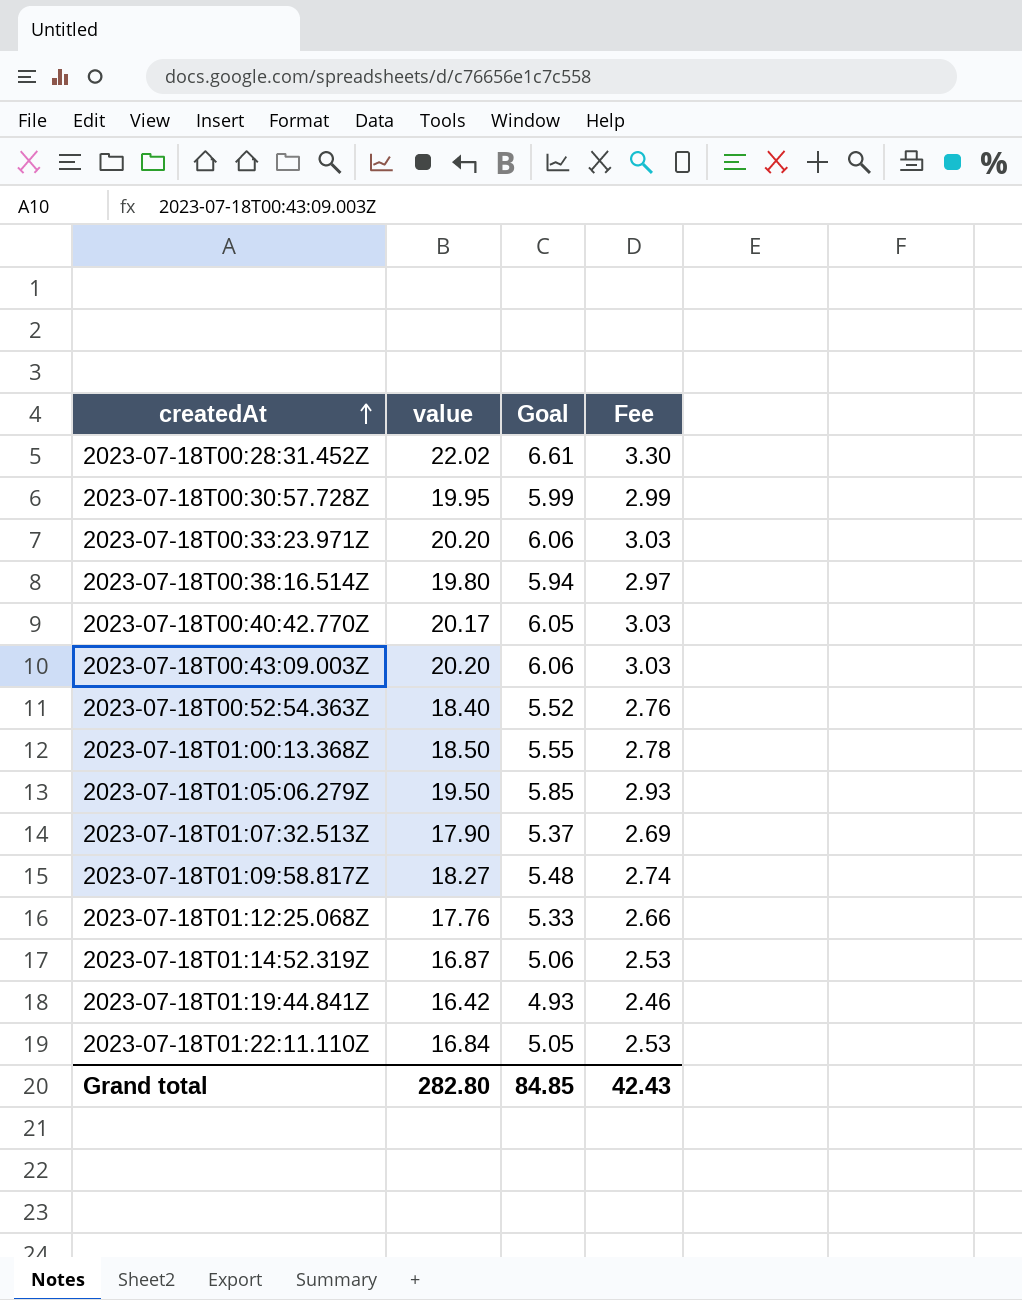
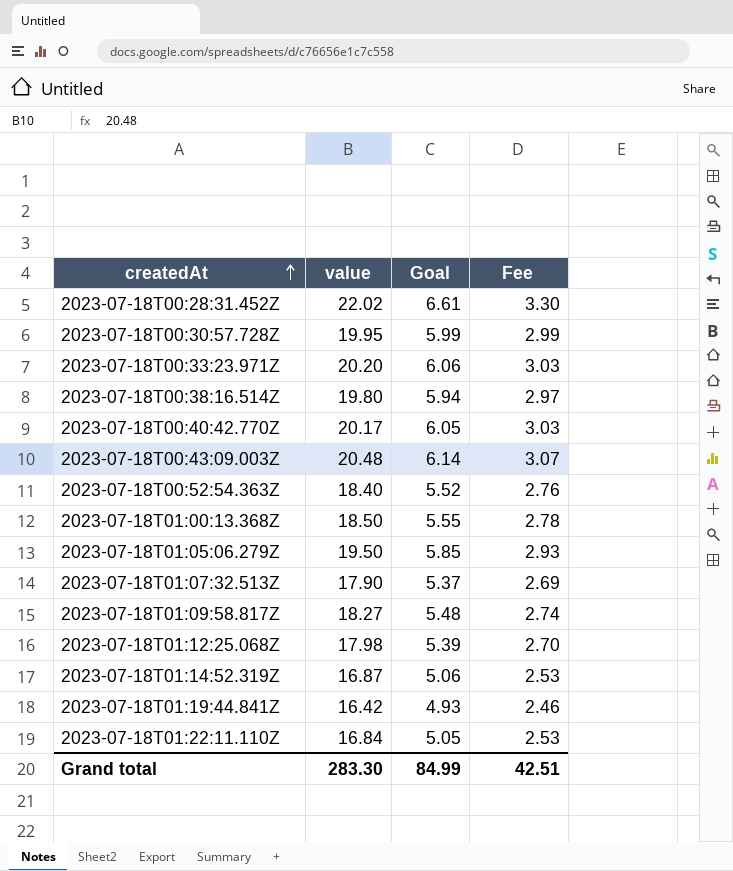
2023-07-18T00:43:09.003Z | value: 20.20 -> 20.48
2023-07-18T00:43:09.003Z | Goal: 6.06 -> 6.14
2023-07-18T00:43:09.003Z | Fee: 3.03 -> 3.07
2023-07-18T01:12:25.068Z | value: 17.76 -> 17.98
2023-07-18T01:12:25.068Z | Goal: 5.33 -> 5.39
2023-07-18T01:12:25.068Z | Fee: 2.66 -> 2.70
Grand total | value: 282.80 -> 283.30
Grand total | Goal: 84.85 -> 84.99
Grand total | Fee: 42.43 -> 42.51

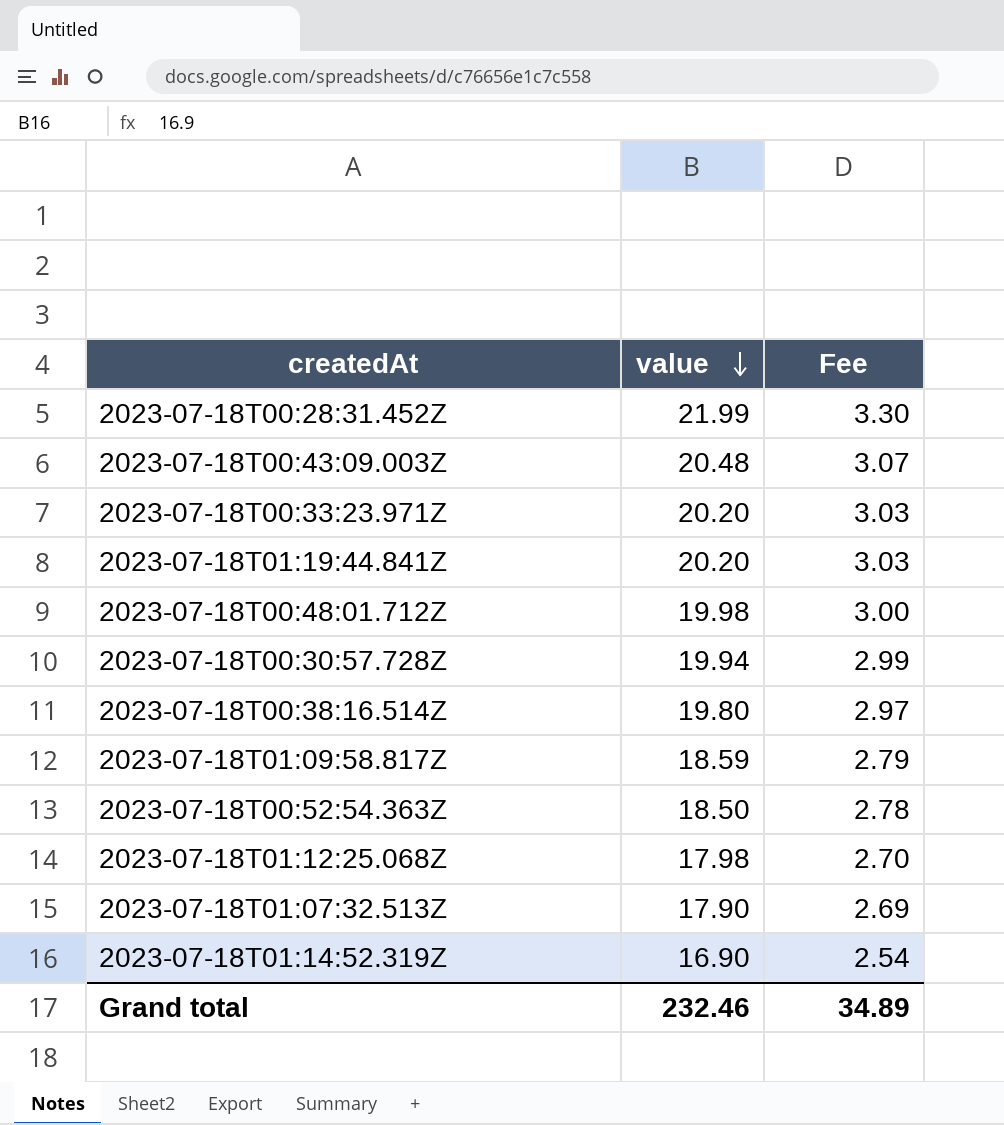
row order: createdAt ascending -> value descending
column Goal | formula: [value] * 0.3 -> none
row 2023-07-18T00:40:42.770Z: 20.17 | 6.05 | 3.03 -> none
row 2023-07-18T01:00:13.368Z: 18.50 | 5.55 | 2.78 -> none
row 2023-07-18T01:05:06.279Z: 19.50 | 5.85 | 2.93 -> none
row 2023-07-18T01:22:11.110Z: 16.84 | 5.05 | 2.53 -> none
2023-07-18T00:28:31.452Z | value: 22.02 -> 21.99
2023-07-18T01:19:44.841Z | value: 16.42 -> 20.20
2023-07-18T01:19:44.841Z | Fee: 2.46 -> 3.03
row 2023-07-18T00:48:01.712Z: none -> 19.98 | 3.00
2023-07-18T00:30:57.728Z | value: 19.95 -> 19.94
2023-07-18T01:09:58.817Z | value: 18.27 -> 18.59
2023-07-18T01:09:58.817Z | Fee: 2.74 -> 2.79
2023-07-18T00:52:54.363Z | value: 18.40 -> 18.50
2023-07-18T00:52:54.363Z | Fee: 2.76 -> 2.78
2023-07-18T01:14:52.319Z | value: 16.87 -> 16.90
2023-07-18T01:14:52.319Z | Fee: 2.53 -> 2.54
Grand total | value: 283.30 -> 232.46
Grand total | Fee: 42.51 -> 34.89

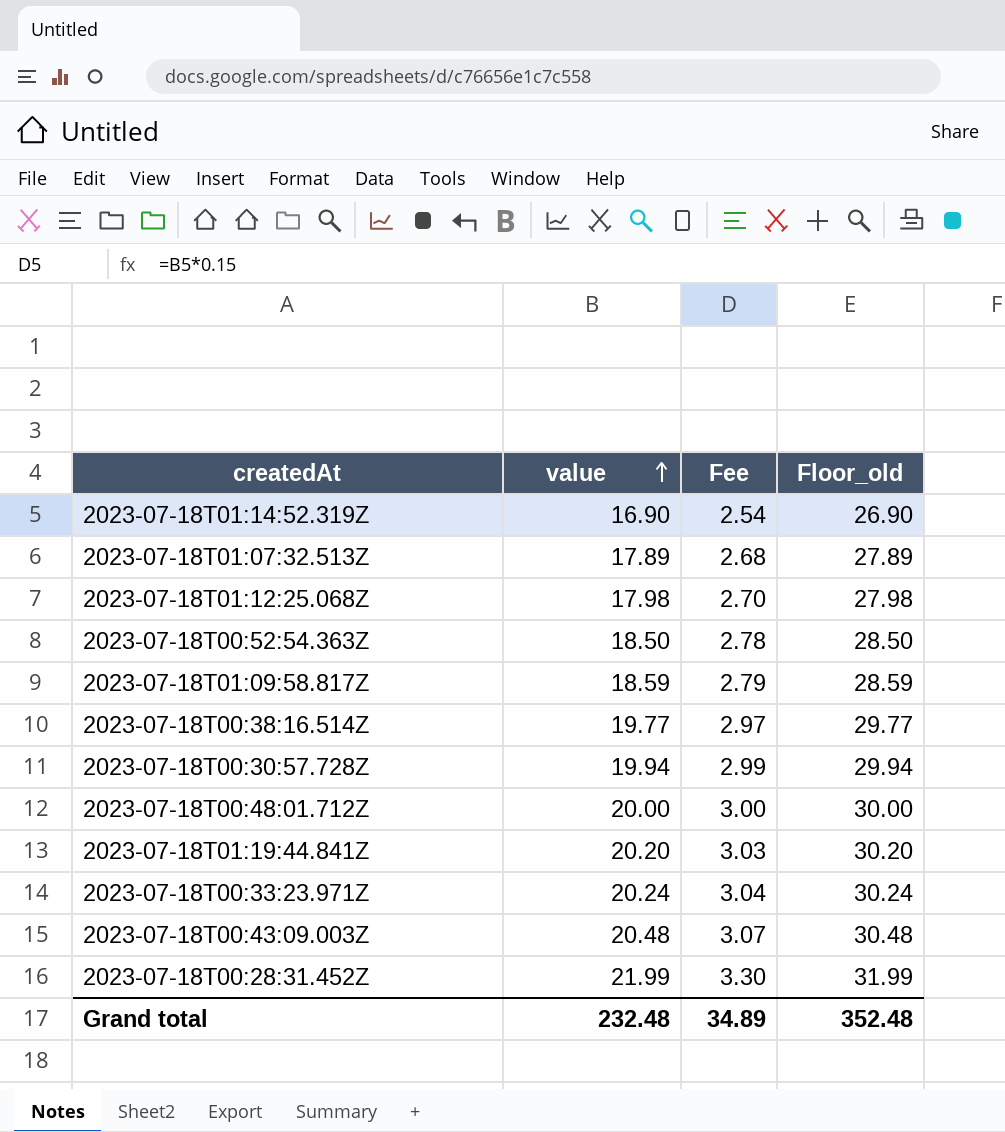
row order: value descending -> value ascending
column Floor_old | formula: none -> [value] + 10
2023-07-18T01:07:32.513Z | value: 17.90 -> 17.89
2023-07-18T01:07:32.513Z | Fee: 2.69 -> 2.68
2023-07-18T00:38:16.514Z | value: 19.80 -> 19.77
2023-07-18T00:48:01.712Z | value: 19.98 -> 20.00
2023-07-18T00:33:23.971Z | value: 20.20 -> 20.24
2023-07-18T00:33:23.971Z | Fee: 3.03 -> 3.04
Grand total | value: 232.46 -> 232.48

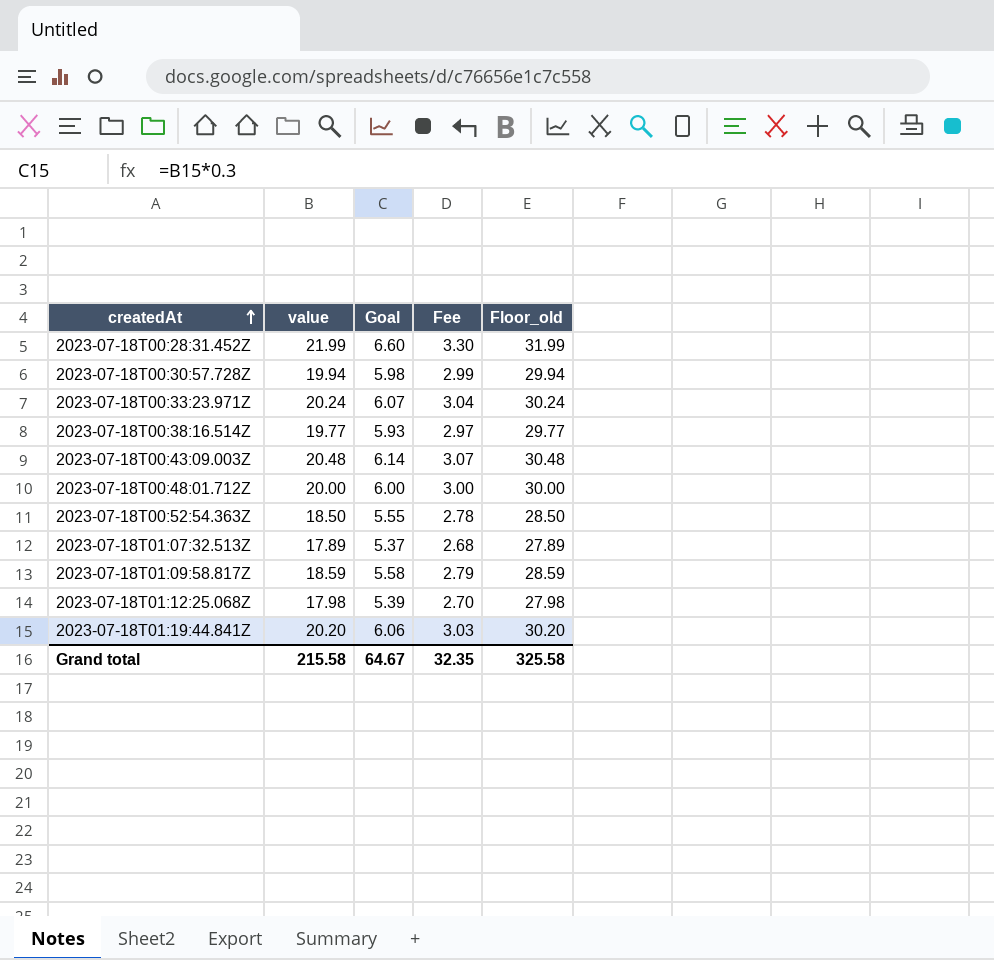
row order: value ascending -> createdAt ascending
column Goal | formula: none -> [value] * 0.3
row 2023-07-18T01:14:52.319Z: 16.90 | 2.54 | 26.90 -> none
Grand total | value: 232.48 -> 215.58
Grand total | Fee: 34.89 -> 32.35
Grand total | Floor_old: 352.48 -> 325.58

